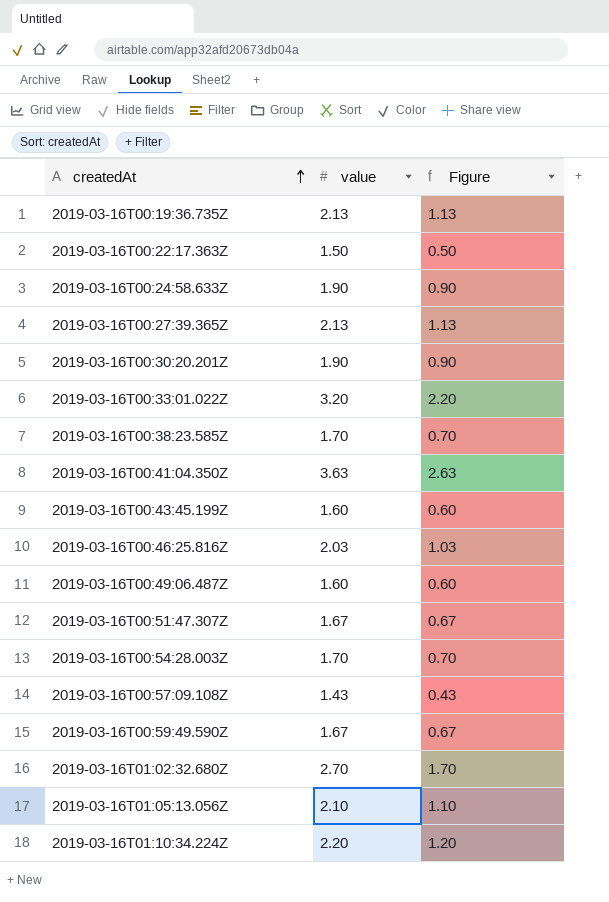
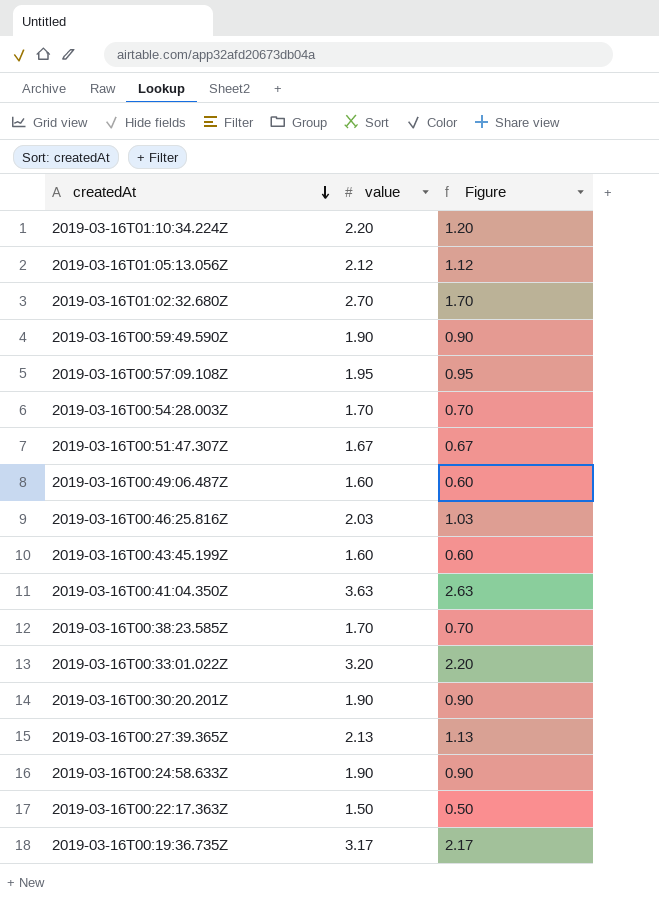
row order: createdAt ascending -> createdAt descending
2019-03-16T01:05:13.056Z | value: 2.10 -> 2.12
2019-03-16T01:05:13.056Z | Figure: 1.10 -> 1.12
2019-03-16T00:59:49.590Z | value: 1.67 -> 1.90
2019-03-16T00:59:49.590Z | Figure: 0.67 -> 0.90
2019-03-16T00:57:09.108Z | value: 1.43 -> 1.95
2019-03-16T00:57:09.108Z | Figure: 0.43 -> 0.95
2019-03-16T00:19:36.735Z | value: 2.13 -> 3.17
2019-03-16T00:19:36.735Z | Figure: 1.13 -> 2.17

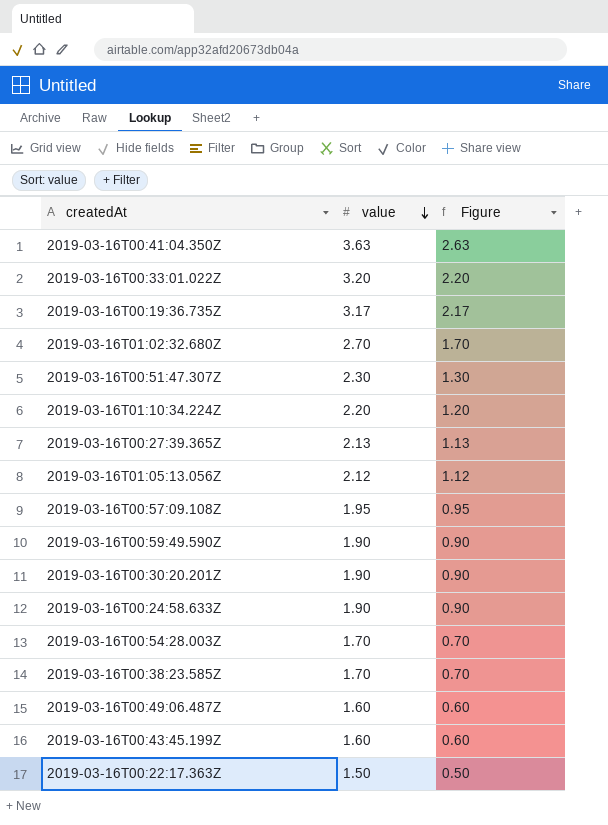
row order: createdAt descending -> value descending
row 2019-03-16T00:46:25.816Z: 2.03 | 1.03 -> none
2019-03-16T00:51:47.307Z | value: 1.67 -> 2.30
2019-03-16T00:51:47.307Z | Figure: 0.67 -> 1.30

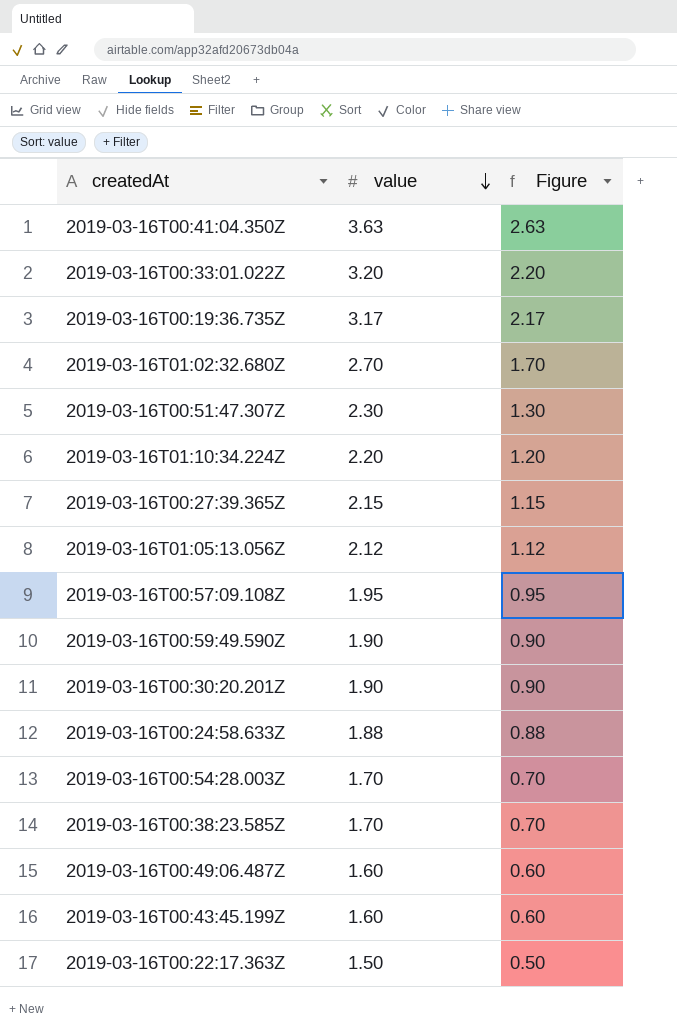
2019-03-16T00:27:39.365Z | value: 2.13 -> 2.15
2019-03-16T00:27:39.365Z | Figure: 1.13 -> 1.15
2019-03-16T00:24:58.633Z | value: 1.90 -> 1.88
2019-03-16T00:24:58.633Z | Figure: 0.90 -> 0.88

